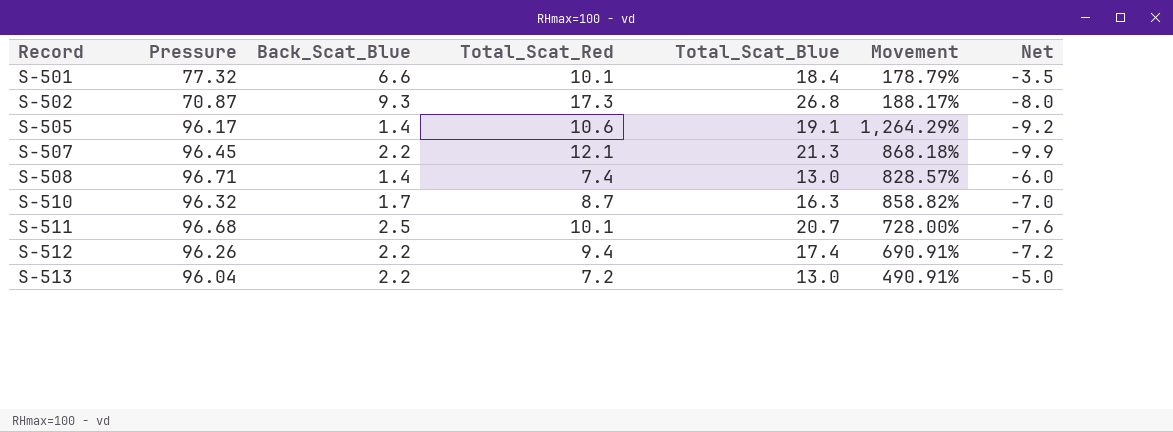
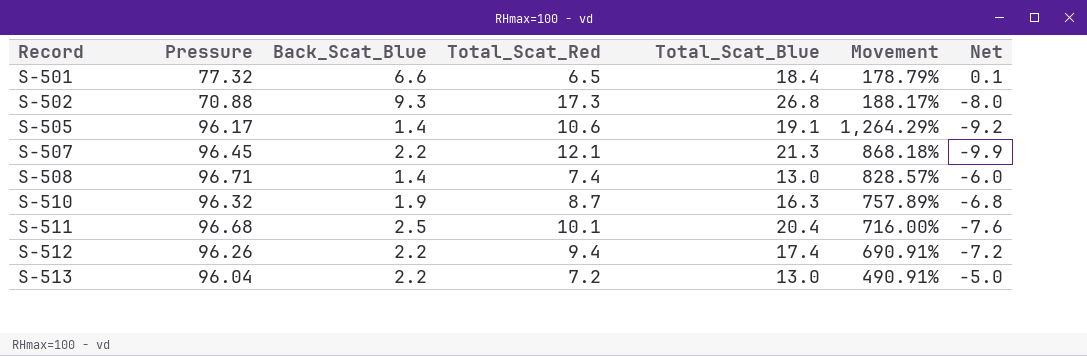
S-501 | Total_Scat_Red: 10.1 -> 6.5
S-501 | Net: -3.5 -> 0.1
S-502 | Pressure: 70.87 -> 70.88
S-510 | Back_Scat_Blue: 1.7 -> 1.9
S-510 | Movement: 858.82% -> 757.89%
S-510 | Net: -7.0 -> -6.8
S-511 | Total_Scat_Blue: 20.7 -> 20.4
S-511 | Movement: 728.00% -> 716.00%

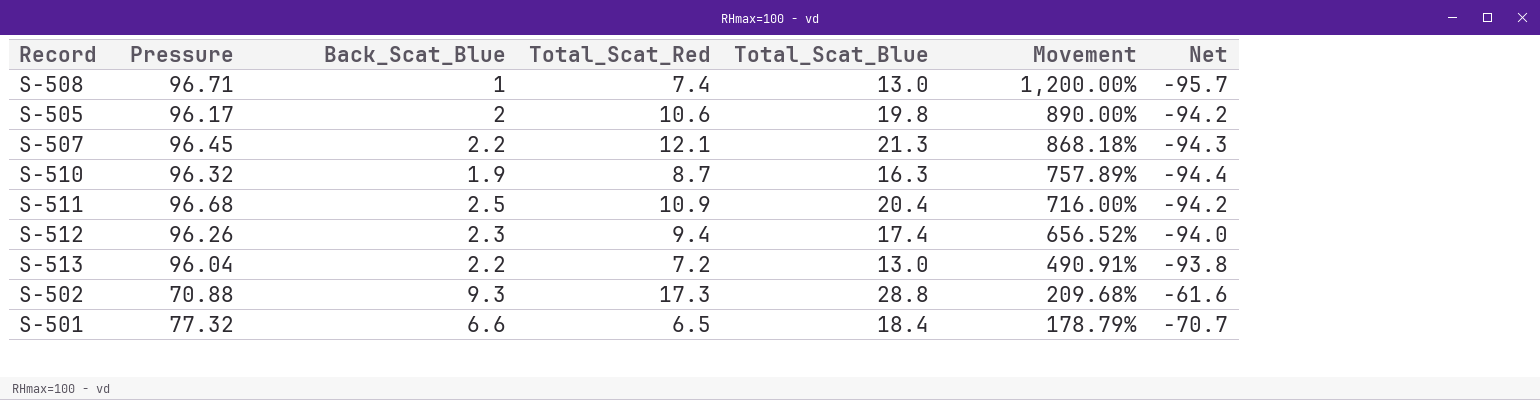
row order: Record ascending -> Movement descending
column Net | formula: [Back_Scat_Blue] - [Total_Scat_Red] -> [Back_Scat_Blue] - [Pressure]
S-508 | Back_Scat_Blue: 1.4 -> 1
S-508 | Movement: 828.57% -> 1,200.00%
S-505 | Back_Scat_Blue: 1.4 -> 2
S-505 | Total_Scat_Blue: 19.1 -> 19.8
S-505 | Movement: 1,264.29% -> 890.00%
S-511 | Total_Scat_Red: 10.1 -> 10.9
S-512 | Back_Scat_Blue: 2.2 -> 2.3
S-512 | Movement: 690.91% -> 656.52%
S-502 | Total_Scat_Blue: 26.8 -> 28.8
S-502 | Movement: 188.17% -> 209.68%

